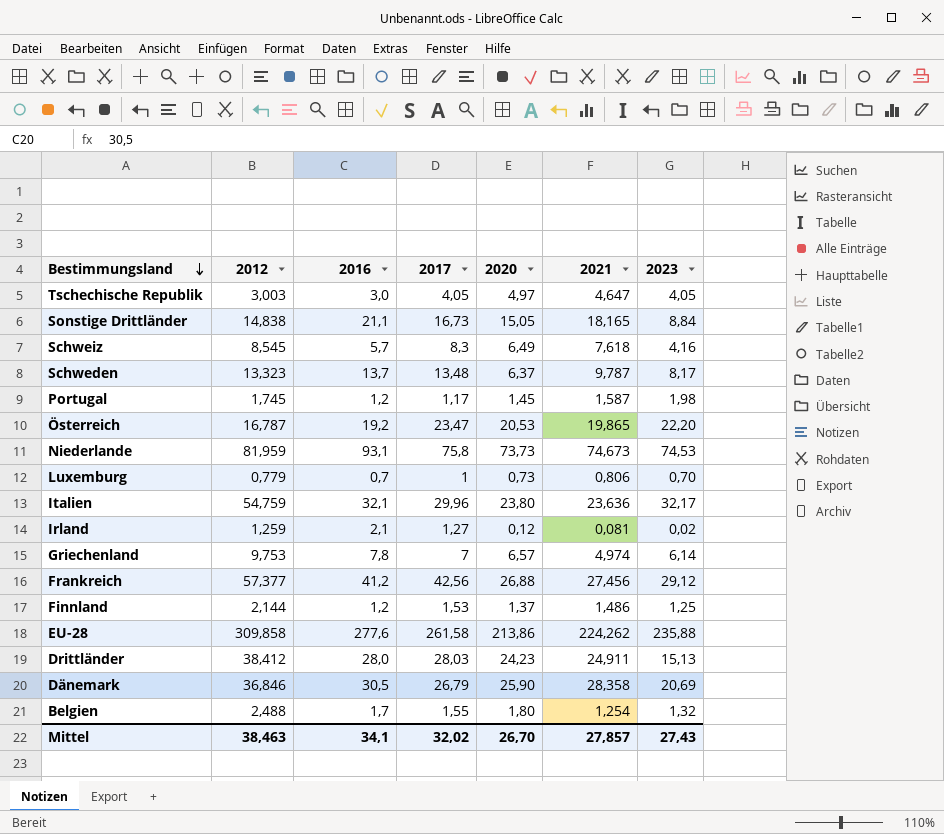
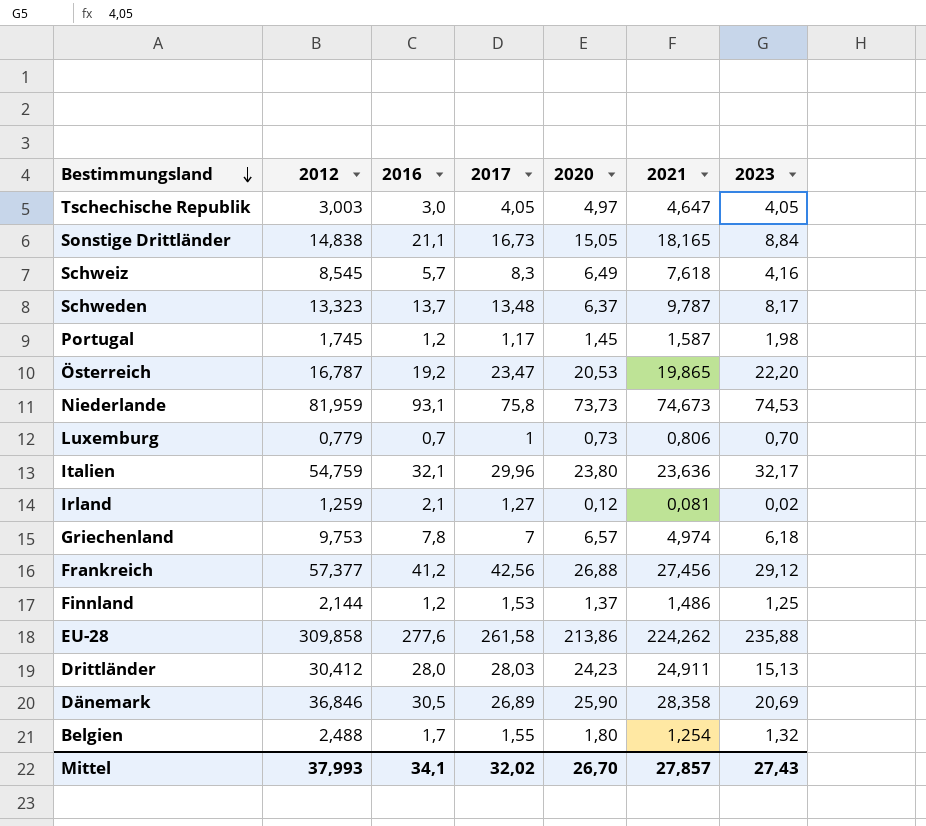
Griechenland | 2023: 6,14 -> 6,18
Drittländer | 2012: 38,412 -> 30,412
Dänemark | 2017: 26,79 -> 26,89
Mittel | 2012: 38,463 -> 37,993

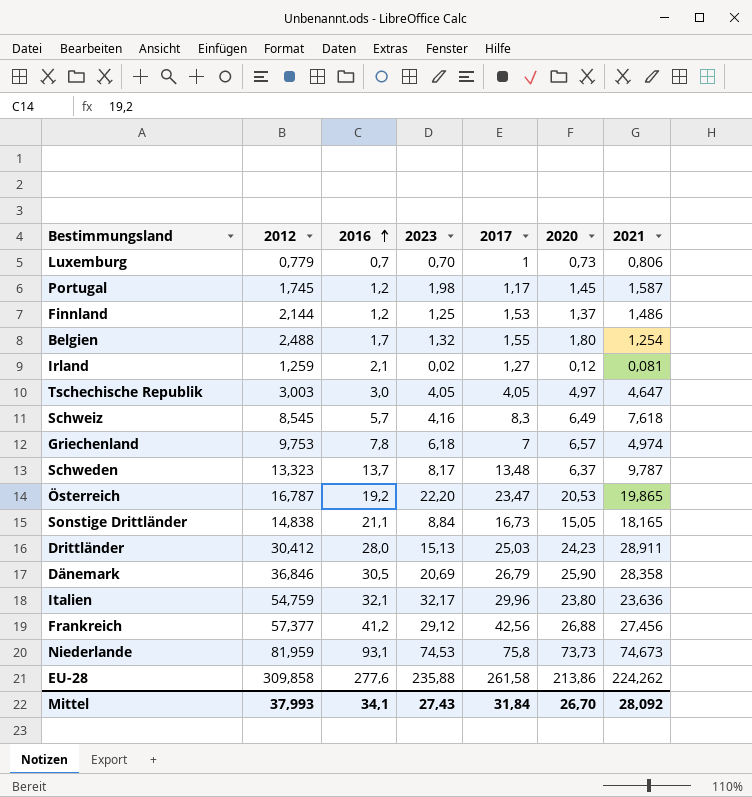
row order: Bestimmungsland descending -> 2016 ascending
column 2023 | position: 7 -> 4
Drittländer | 2017: 28,03 -> 25,03
Drittländer | 2021: 24,911 -> 28,911
Dänemark | 2017: 26,89 -> 26,79
Mittel | 2017: 32,02 -> 31,84
Mittel | 2021: 27,857 -> 28,092

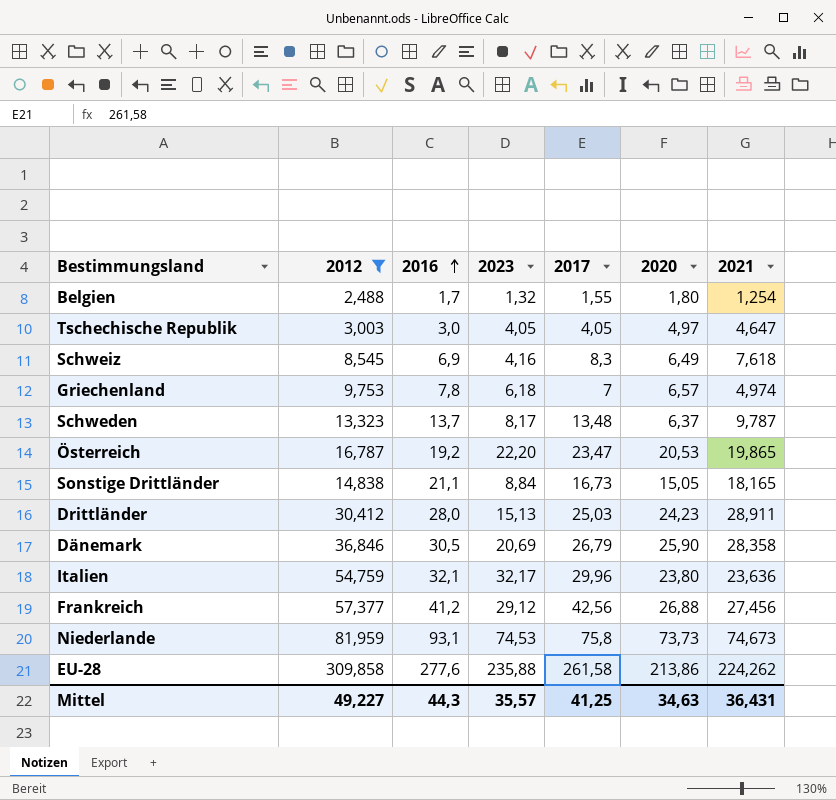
filter: none -> 2012 >= 2,488
Schweiz | 2016: 5,7 -> 6,9
Mittel | 2012: 37,993 -> 49,227
Mittel | 2016: 34,1 -> 44,3
Mittel | 2023: 27,43 -> 35,57
Mittel | 2017: 31,84 -> 41,25
Mittel | 2020: 26,70 -> 34,63
Mittel | 2021: 28,092 -> 36,431

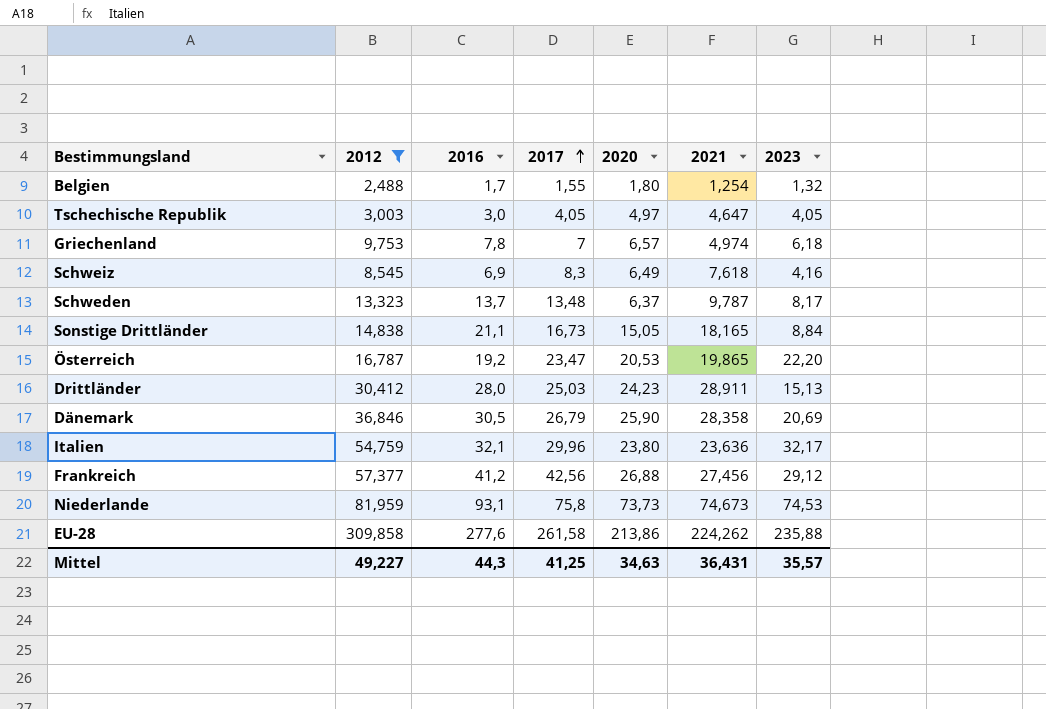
row order: 2016 ascending -> 2017 ascending
column 2023 | position: 4 -> 7

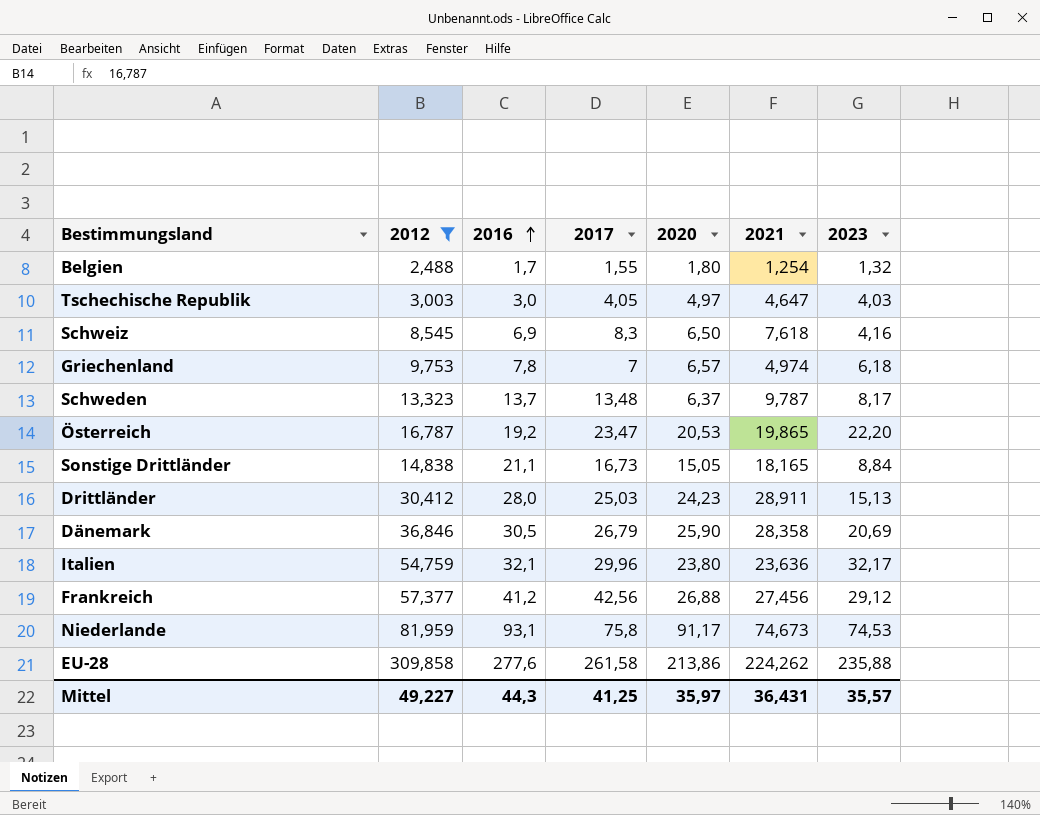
row order: 2017 ascending -> 2016 ascending
Tschechische Republik | 2023: 4,05 -> 4,03
Schweiz | 2020: 6,49 -> 6,50
Niederlande | 2020: 73,73 -> 91,17
Mittel | 2020: 34,63 -> 35,97

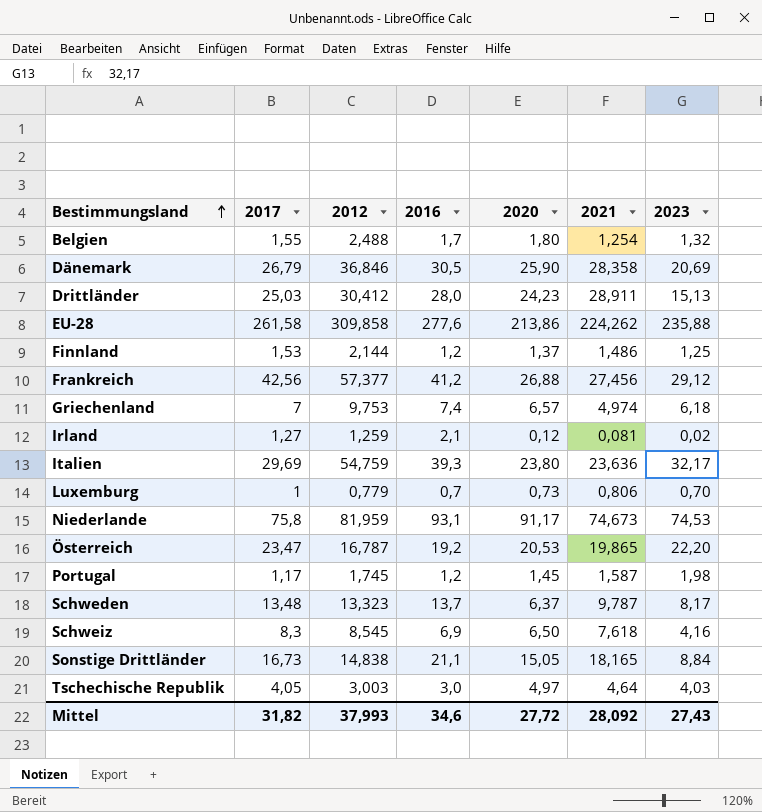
filter: 2012 >= 2,488 -> none
row order: 2016 ascending -> Bestimmungsland ascending
column 2017 | position: 4 -> 2
Griechenland | 2016: 7,8 -> 7,4
Italien | 2017: 29,96 -> 29,69
Italien | 2016: 32,1 -> 39,3
Tschechische Republik | 2021: 4,647 -> 4,64
Mittel | 2017: 41,25 -> 31,82
Mittel | 2012: 49,227 -> 37,993
Mittel | 2016: 44,3 -> 34,6
Mittel | 2020: 35,97 -> 27,72
Mittel | 2021: 36,431 -> 28,092
Mittel | 2023: 35,57 -> 27,43

